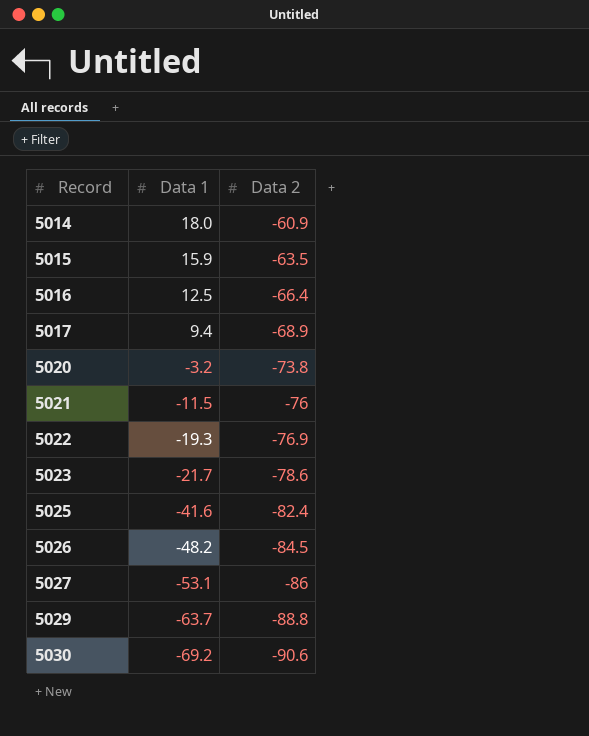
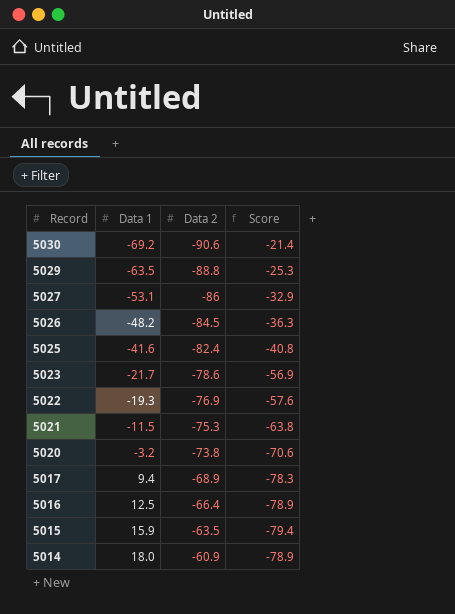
row order: Record ascending -> Record descending
column Score | formula: none -> [Data 2] - [Data 1]
5029 | Data 1: -63.7 -> -63.5
5021 | Data 2: -76 -> -75.3

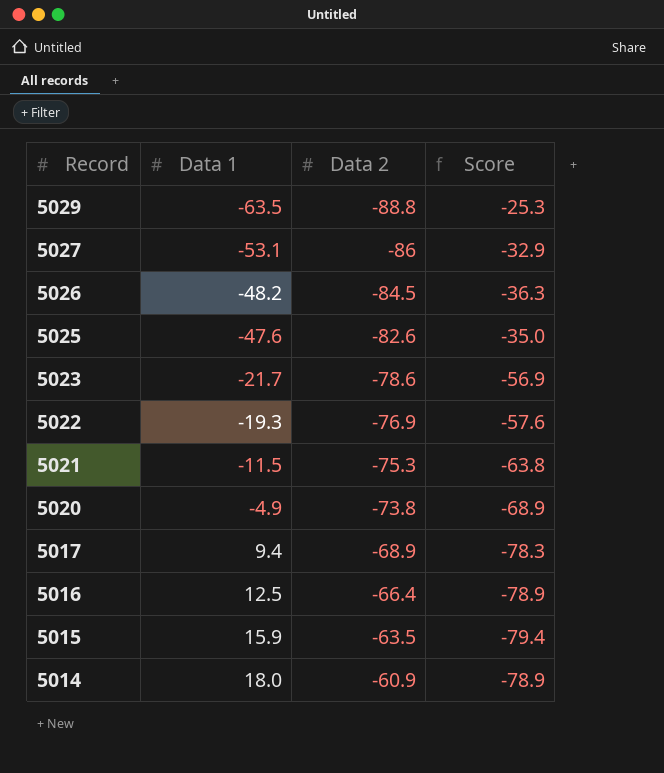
row 5030: -69.2 | -90.6 | -21.4 -> none
5025 | Data 1: -41.6 -> -47.6
5025 | Data 2: -82.4 -> -82.6
5025 | Score: -40.8 -> -35.0
5020 | Data 1: -3.2 -> -4.9
5020 | Score: -70.6 -> -68.9

